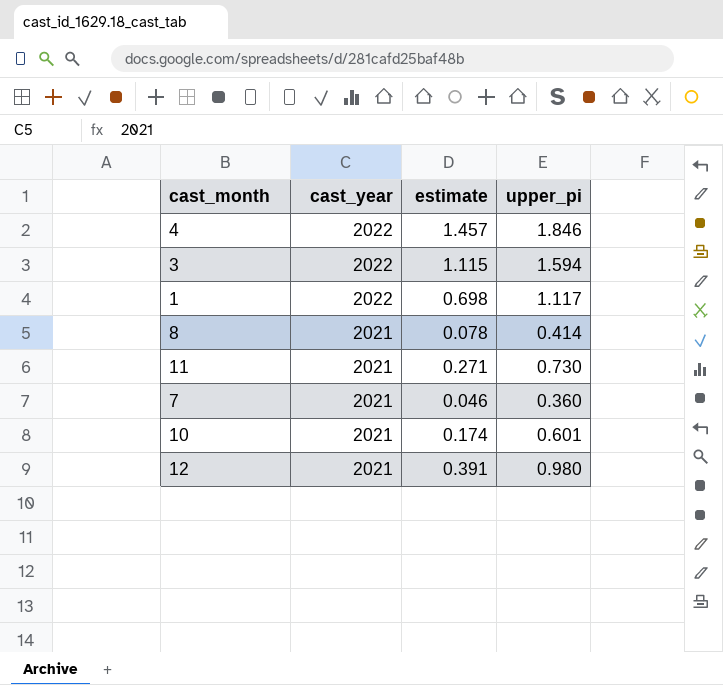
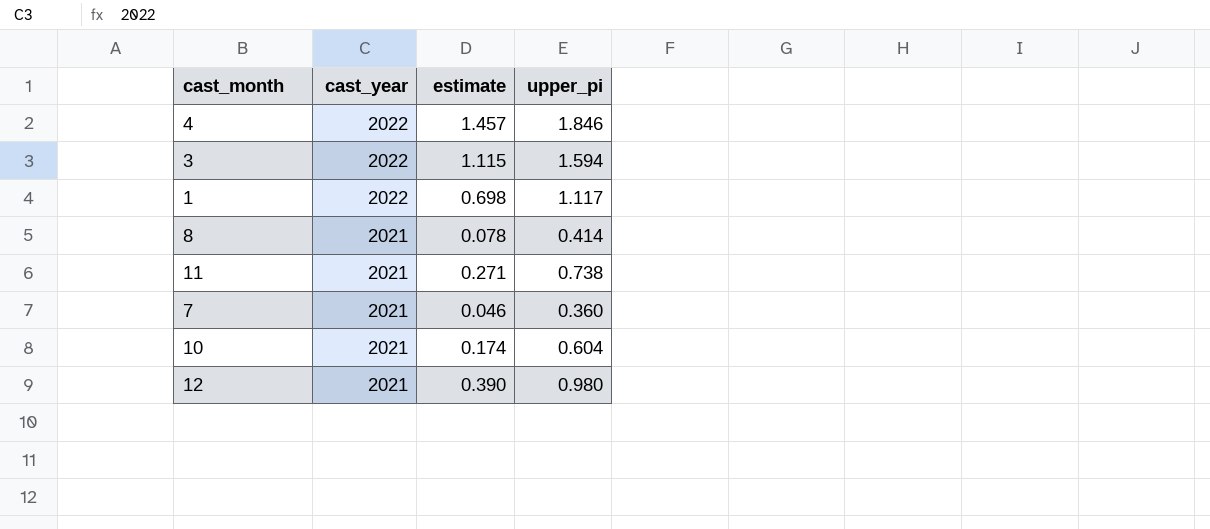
11 | upper_pi: 0.730 -> 0.738
10 | upper_pi: 0.601 -> 0.604
12 | estimate: 0.391 -> 0.390

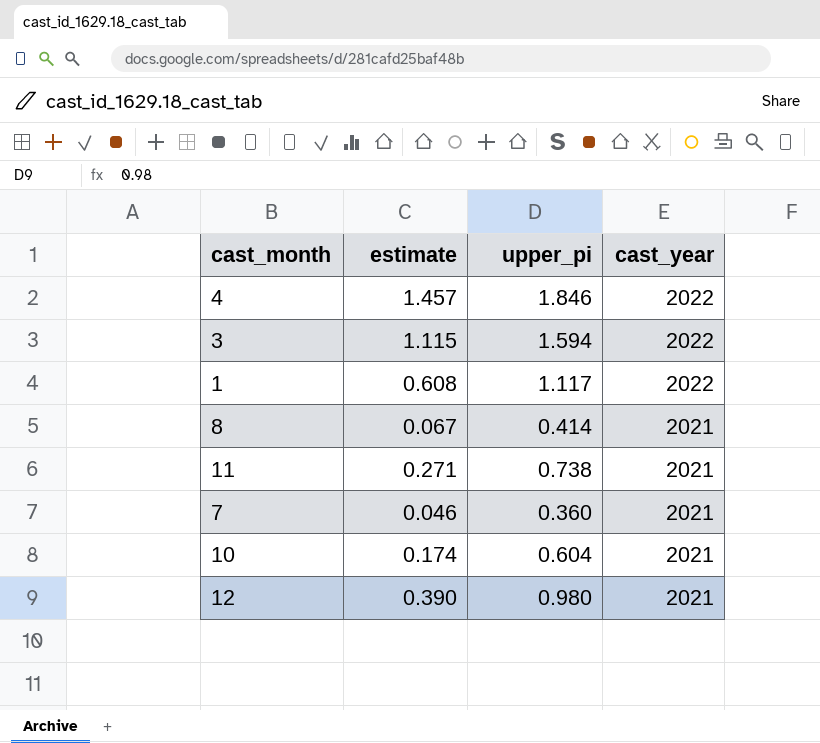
column cast_year | position: 2 -> 4
1 | estimate: 0.698 -> 0.608
8 | estimate: 0.078 -> 0.067

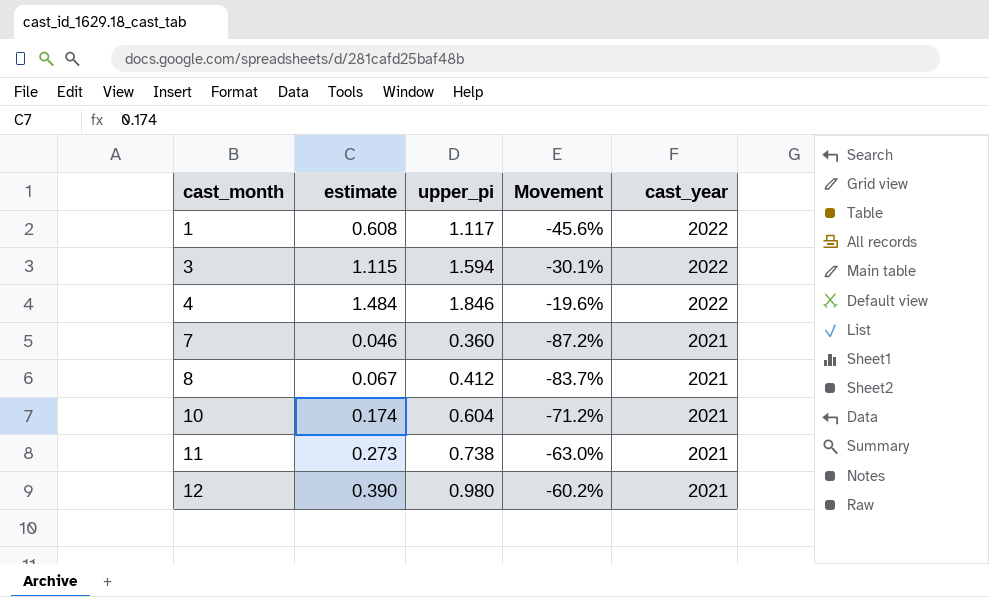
row order: cast_year descending -> cast_month ascending
column Movement | formula: none -> ([estimate] - [upper_pi]) / [upper_pi]
4 | estimate: 1.457 -> 1.484
8 | upper_pi: 0.414 -> 0.412
11 | estimate: 0.271 -> 0.273

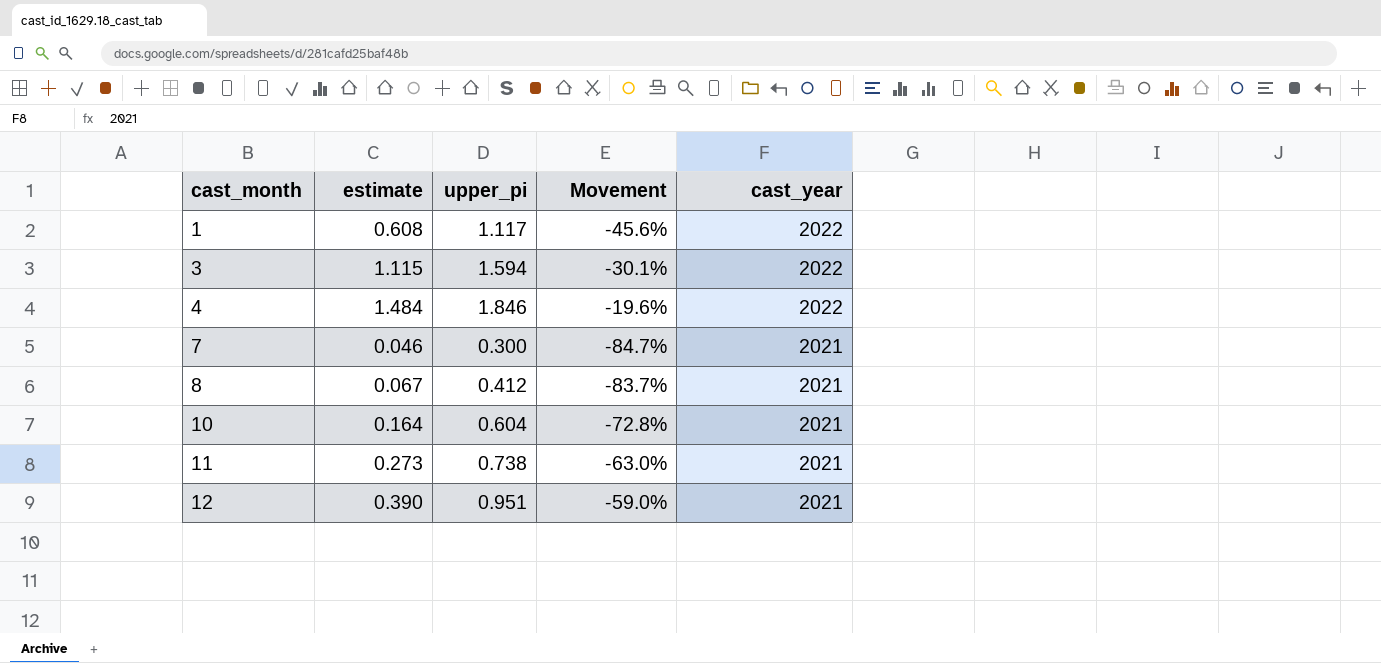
7 | upper_pi: 0.360 -> 0.300
7 | Movement: -87.2% -> -84.7%
10 | estimate: 0.174 -> 0.164
10 | Movement: -71.2% -> -72.8%
12 | upper_pi: 0.980 -> 0.951
12 | Movement: -60.2% -> -59.0%

